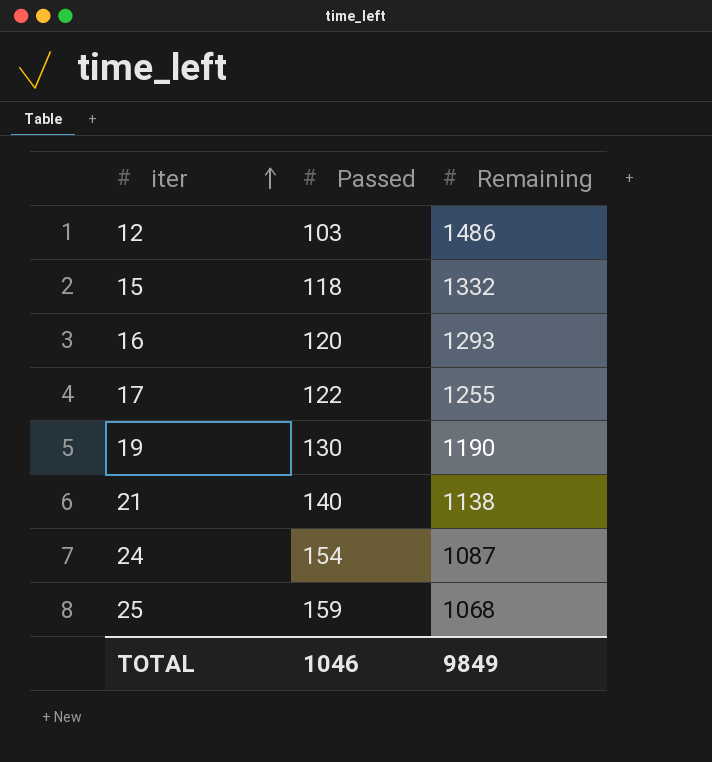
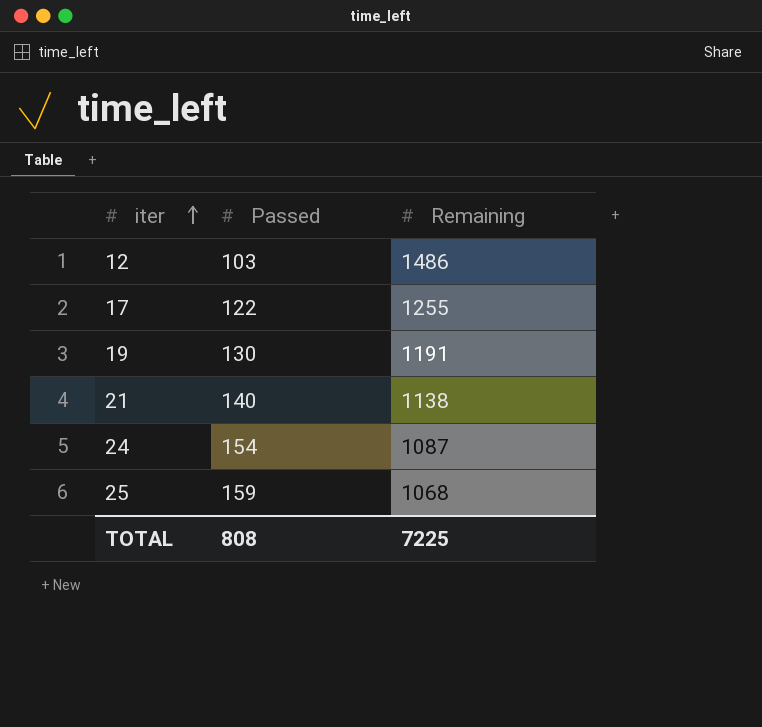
row 15: 118 | 1332 -> none
row 16: 120 | 1293 -> none
19 | Remaining: 1190 -> 1191
TOTAL | Passed: 1046 -> 808
TOTAL | Remaining: 9849 -> 7225

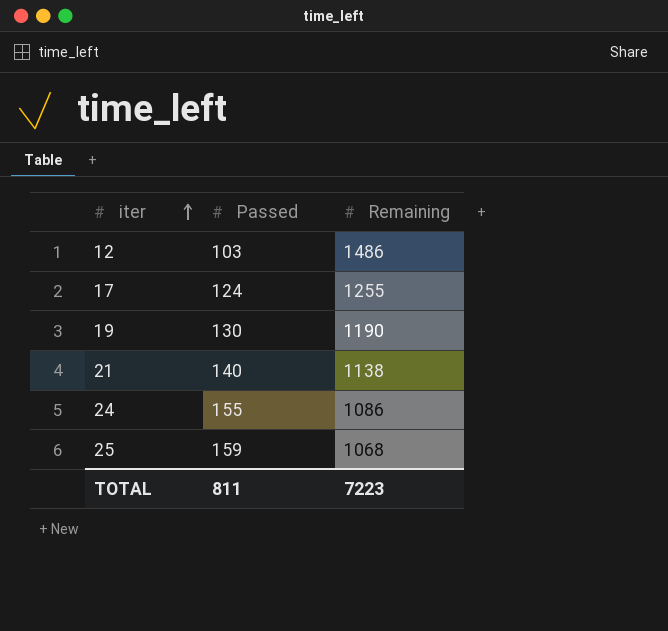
17 | Passed: 122 -> 124
19 | Remaining: 1191 -> 1190
24 | Passed: 154 -> 155
24 | Remaining: 1087 -> 1086
TOTAL | Passed: 808 -> 811
TOTAL | Remaining: 7225 -> 7223

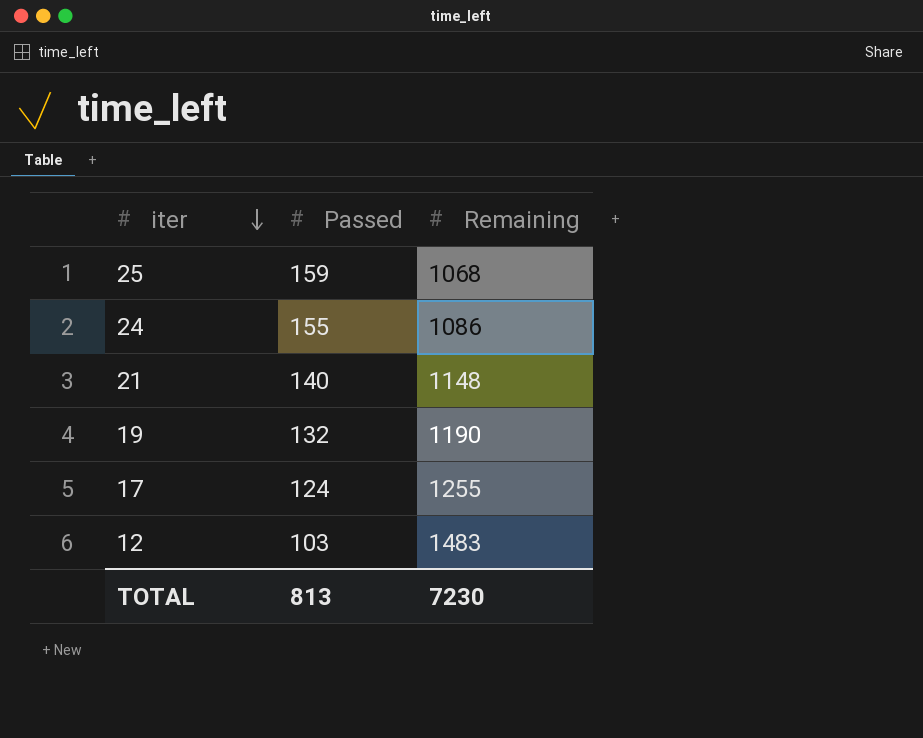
row order: iter ascending -> iter descending
21 | Remaining: 1138 -> 1148
19 | Passed: 130 -> 132
12 | Remaining: 1486 -> 1483
TOTAL | Passed: 811 -> 813
TOTAL | Remaining: 7223 -> 7230

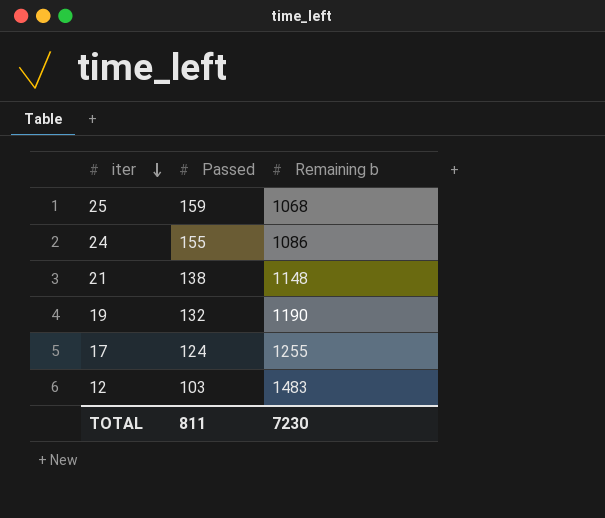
column name: Remaining -> Remaining b
21 | Passed: 140 -> 138
TOTAL | Passed: 813 -> 811

